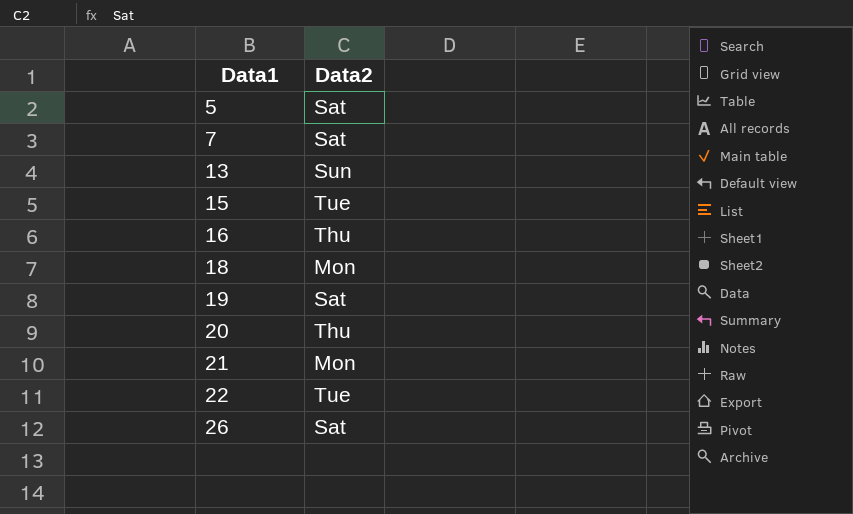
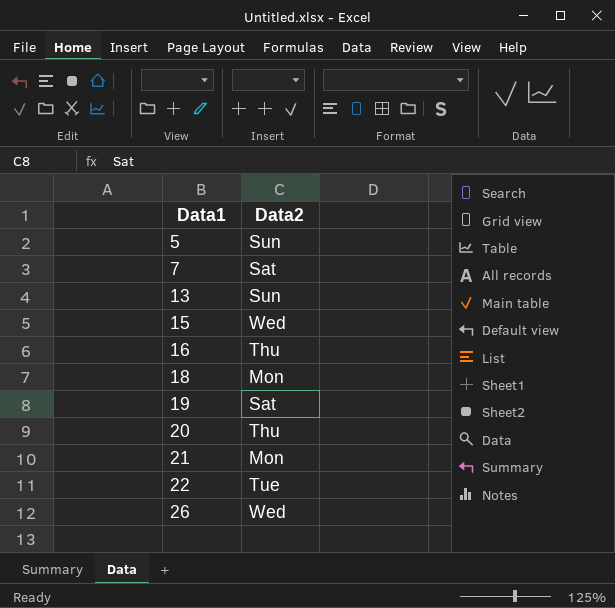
5 | Data2: Sat -> Sun
15 | Data2: Tue -> Wed
26 | Data2: Sat -> Wed

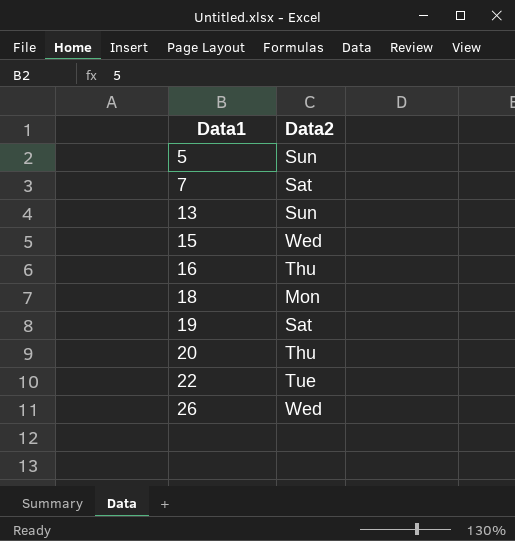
row 21: Mon -> none

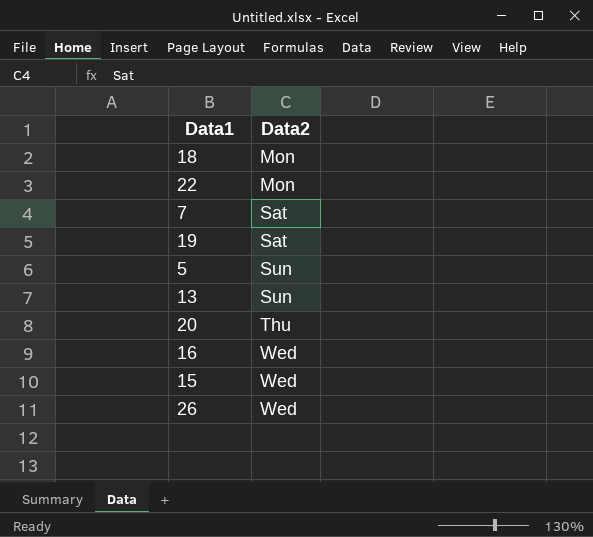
row order: Data1 ascending -> Data2 ascending
22 | Data2: Tue -> Mon
16 | Data2: Thu -> Wed

